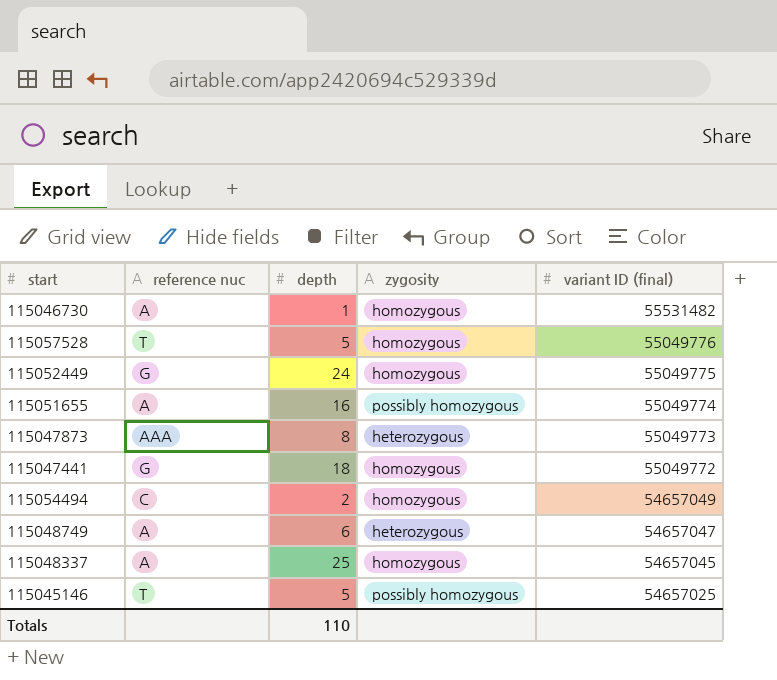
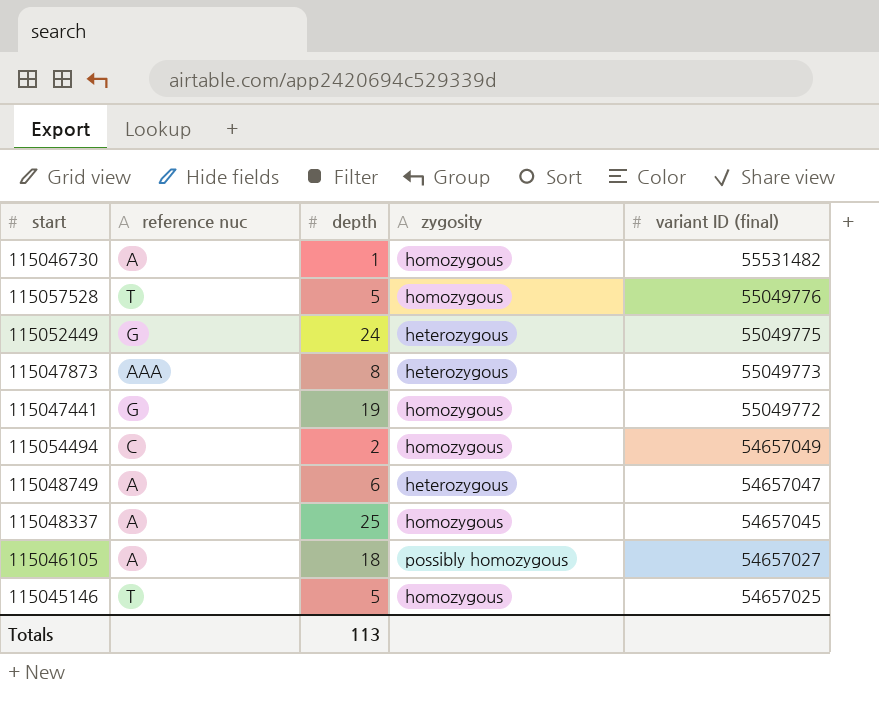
row 115051655: A | 16 | possibly homozygous | 55049774 -> none
115052449 | zygosity: homozygous -> heterozygous
115047441 | depth: 18 -> 19
row 115046105: none -> A | 18 | possibly homozygous | 54657027
115045146 | zygosity: possibly homozygous -> homozygous
Totals | depth: 110 -> 113

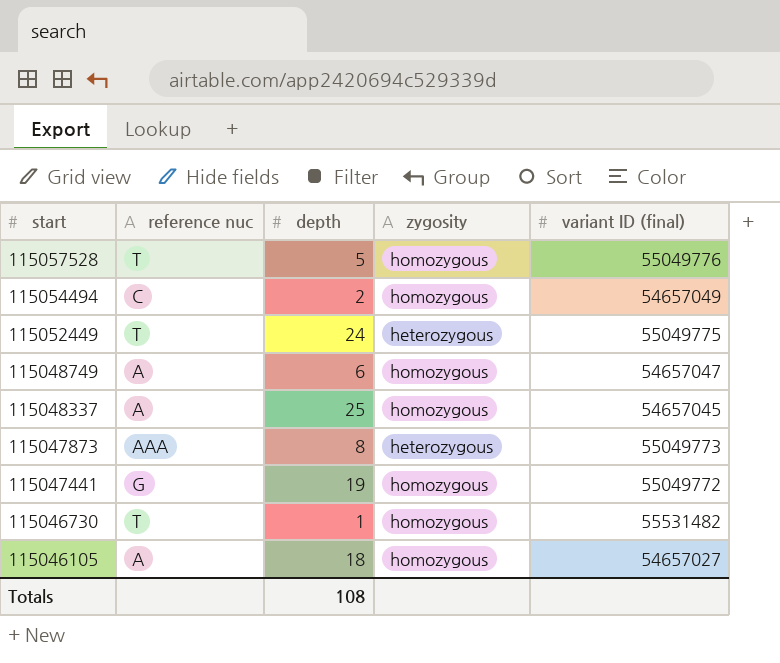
row order: variant ID (final) descending -> start descending
row 115045146: T | 5 | homozygous | 54657025 -> none
115052449 | reference nuc: G -> T
115048749 | zygosity: heterozygous -> homozygous
115046730 | reference nuc: A -> T
115046105 | zygosity: possibly homozygous -> homozygous
Totals | depth: 113 -> 108

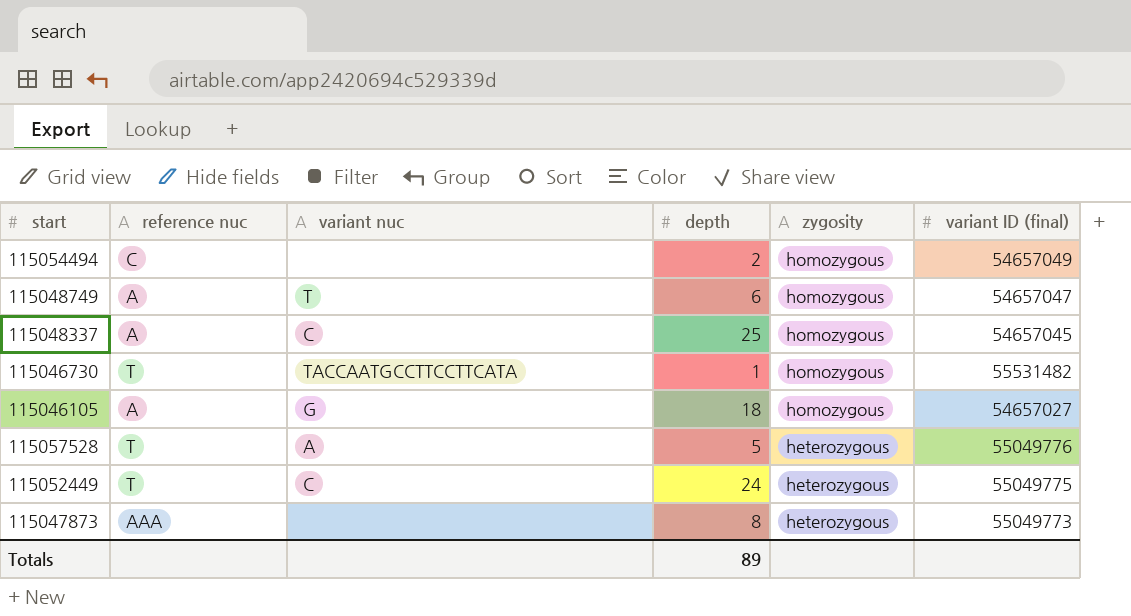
row order: start descending -> zygosity descending
column variant nuc | position: none -> 3
row 115047441: G | 19 | homozygous | 55049772 -> none
115057528 | zygosity: homozygous -> heterozygous
Totals | depth: 108 -> 89

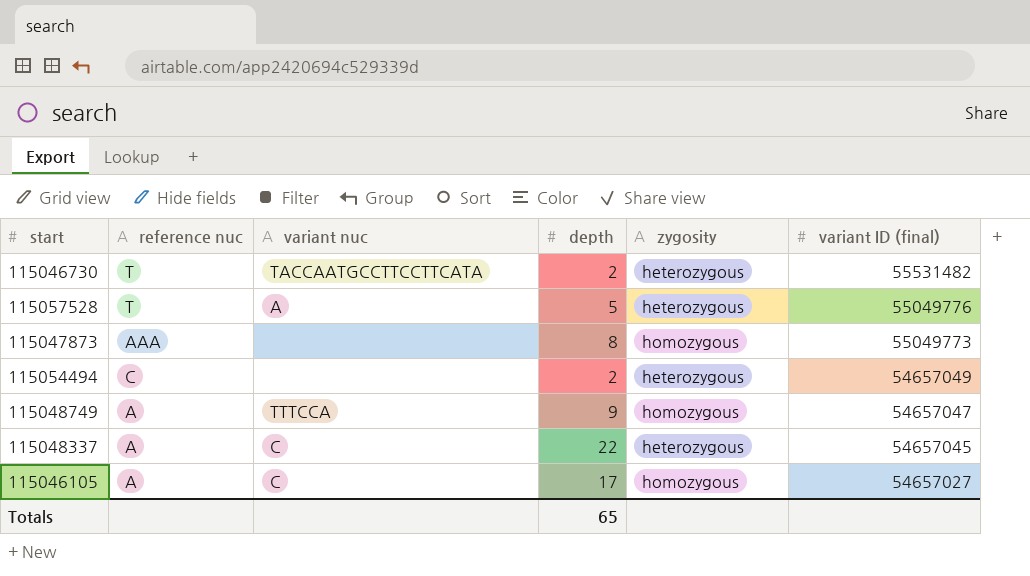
row order: zygosity descending -> variant ID (final) descending
row 115052449: T | C | 24 | heterozygous | 55049775 -> none
115046730 | depth: 1 -> 2
115046730 | zygosity: homozygous -> heterozygous
115047873 | zygosity: heterozygous -> homozygous
115054494 | zygosity: homozygous -> heterozygous
115048749 | variant nuc: T -> TTTCCA
115048749 | depth: 6 -> 9
115048337 | depth: 25 -> 22
115048337 | zygosity: homozygous -> heterozygous
115046105 | variant nuc: G -> C
115046105 | depth: 18 -> 17
Totals | depth: 89 -> 65

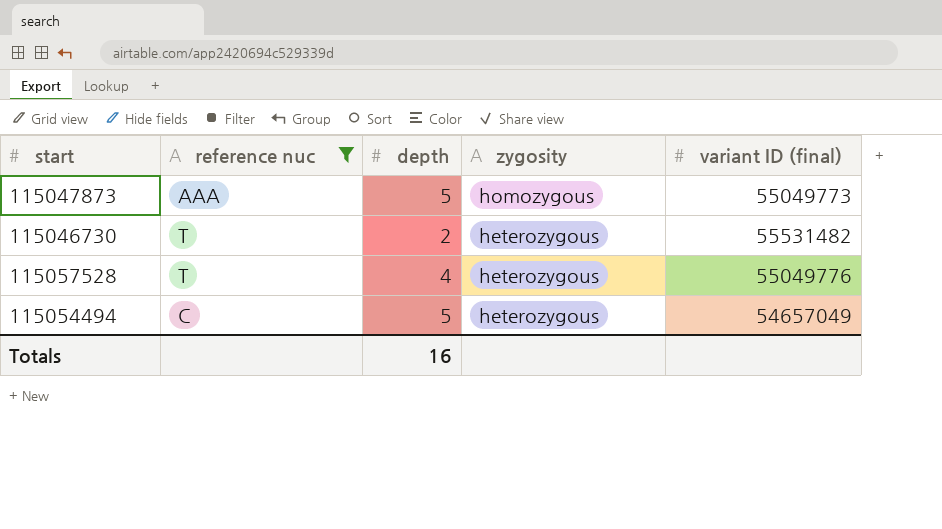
filter: none -> reference nuc != A
row order: variant ID (final) descending -> zygosity descending
column variant nuc | position: 3 -> none
115047873 | depth: 8 -> 5
115057528 | depth: 5 -> 4
115054494 | depth: 2 -> 5
Totals | depth: 65 -> 16

